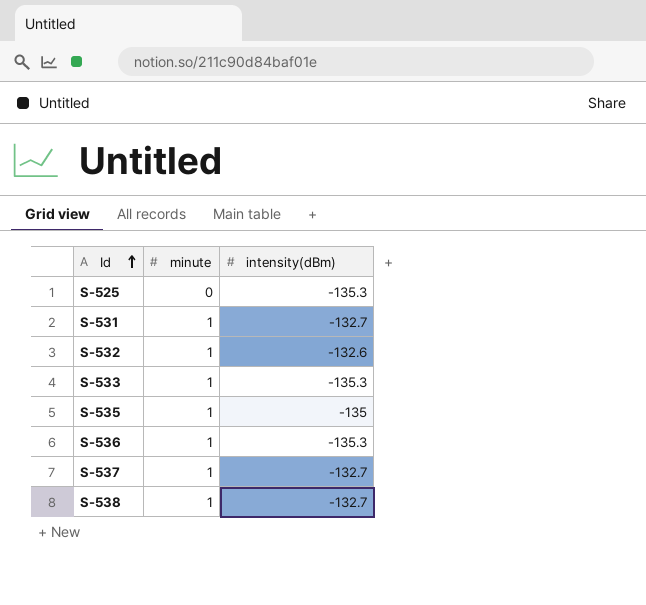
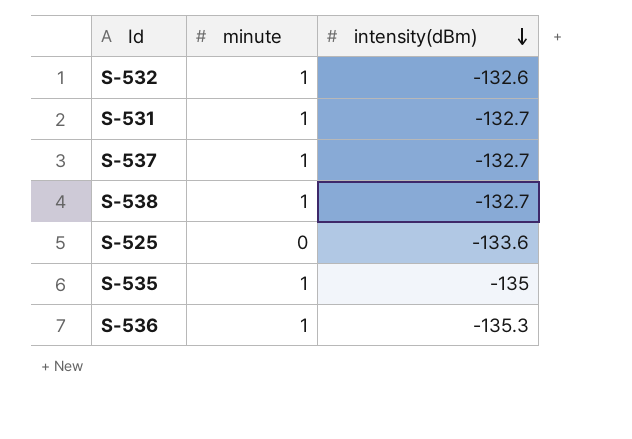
row order: Id ascending -> intensity(dBm) descending
row S-533: 1 | -135.3 -> none
S-525 | intensity(dBm): -135.3 -> -133.6

